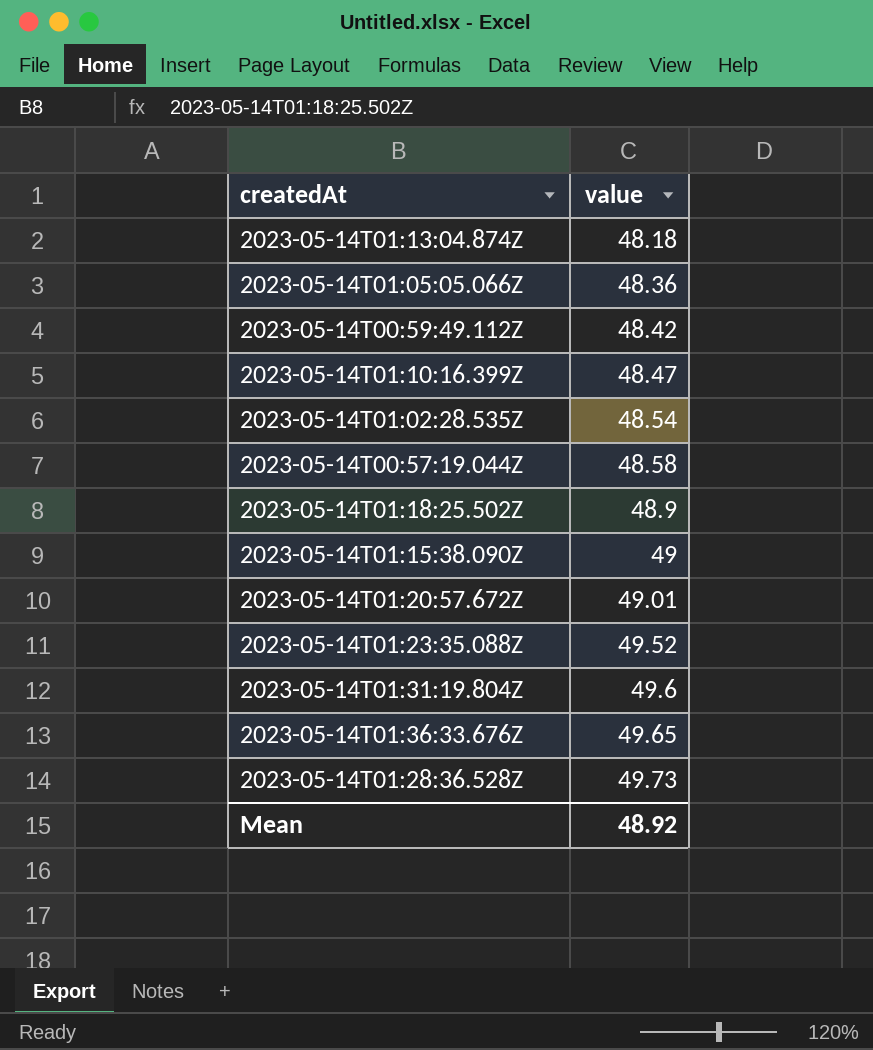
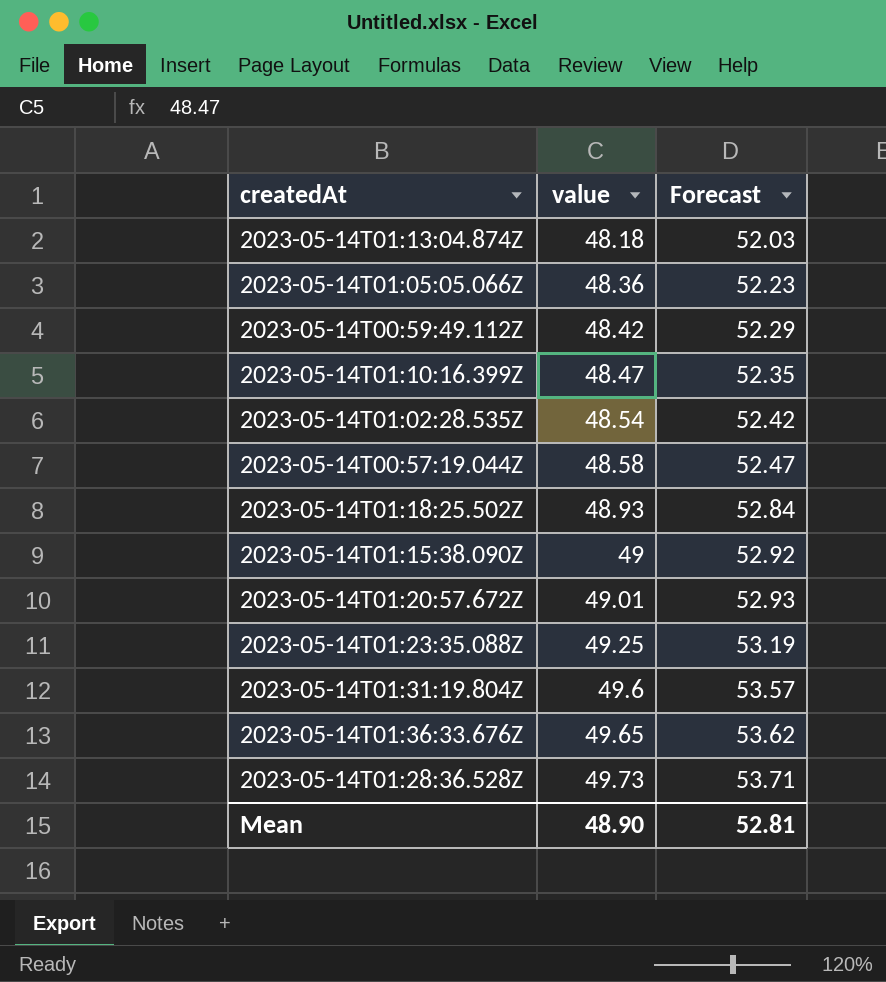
column Forecast | formula: none -> [value] * 1.08
2023-05-14T01:18:25.502Z | value: 48.9 -> 48.93
2023-05-14T01:23:35.088Z | value: 49.52 -> 49.25
Mean | value: 48.92 -> 48.90

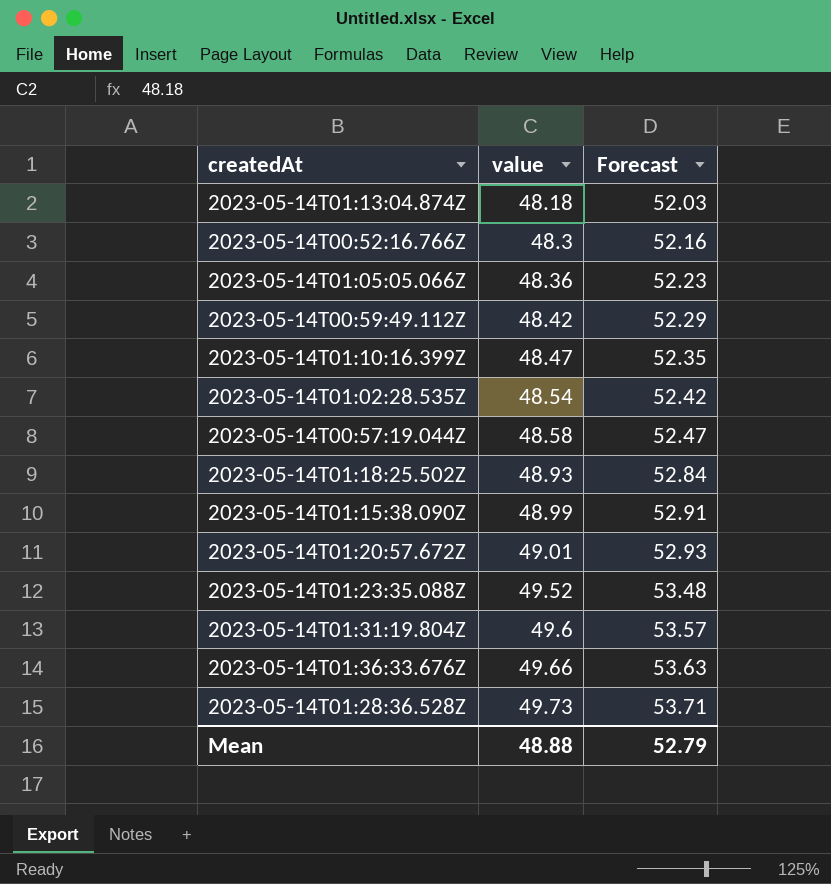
row 2023-05-14T00:52:16.766Z: none -> 48.3 | 52.16
2023-05-14T01:15:38.090Z | value: 49 -> 48.99
2023-05-14T01:15:38.090Z | Forecast: 52.92 -> 52.91
2023-05-14T01:23:35.088Z | value: 49.25 -> 49.52
2023-05-14T01:23:35.088Z | Forecast: 53.19 -> 53.48
2023-05-14T01:36:33.676Z | value: 49.65 -> 49.66
2023-05-14T01:36:33.676Z | Forecast: 53.62 -> 53.63
Mean | value: 48.90 -> 48.88
Mean | Forecast: 52.81 -> 52.79

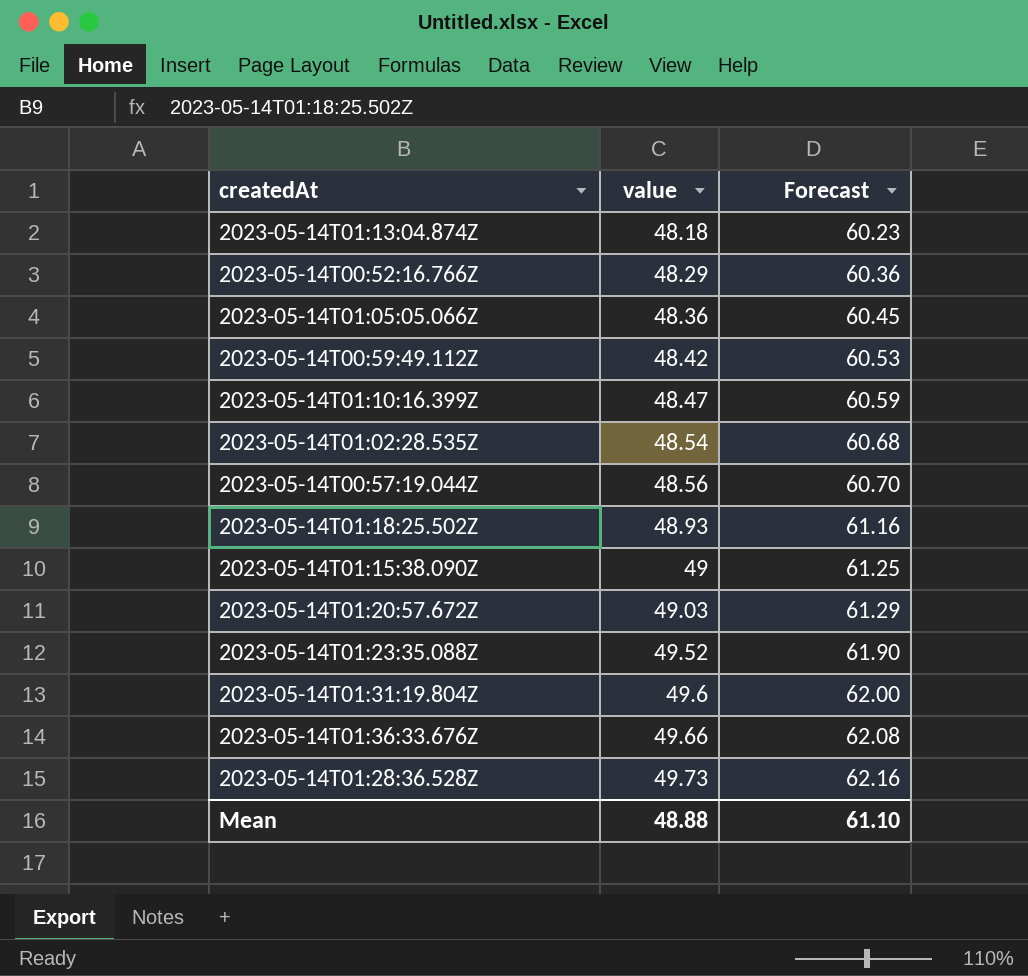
column Forecast | formula: [value] * 1.08 -> [value] * 1.25
2023-05-14T00:52:16.766Z | value: 48.3 -> 48.29
2023-05-14T00:57:19.044Z | value: 48.58 -> 48.56
2023-05-14T01:15:38.090Z | value: 48.99 -> 49
2023-05-14T01:20:57.672Z | value: 49.01 -> 49.03
Mean | Forecast: 52.79 -> 61.10

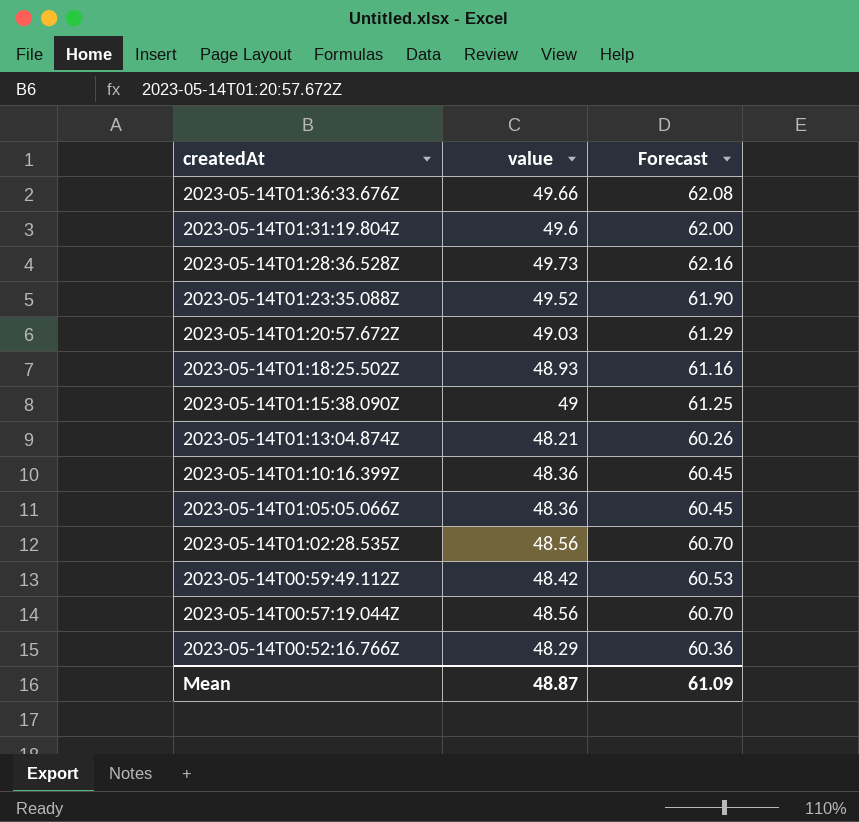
row order: value ascending -> createdAt descending
2023-05-14T01:13:04.874Z | value: 48.18 -> 48.21
2023-05-14T01:13:04.874Z | Forecast: 60.23 -> 60.26
2023-05-14T01:10:16.399Z | value: 48.47 -> 48.36
2023-05-14T01:10:16.399Z | Forecast: 60.59 -> 60.45
2023-05-14T01:02:28.535Z | value: 48.54 -> 48.56
2023-05-14T01:02:28.535Z | Forecast: 60.68 -> 60.70
Mean | value: 48.88 -> 48.87
Mean | Forecast: 61.10 -> 61.09

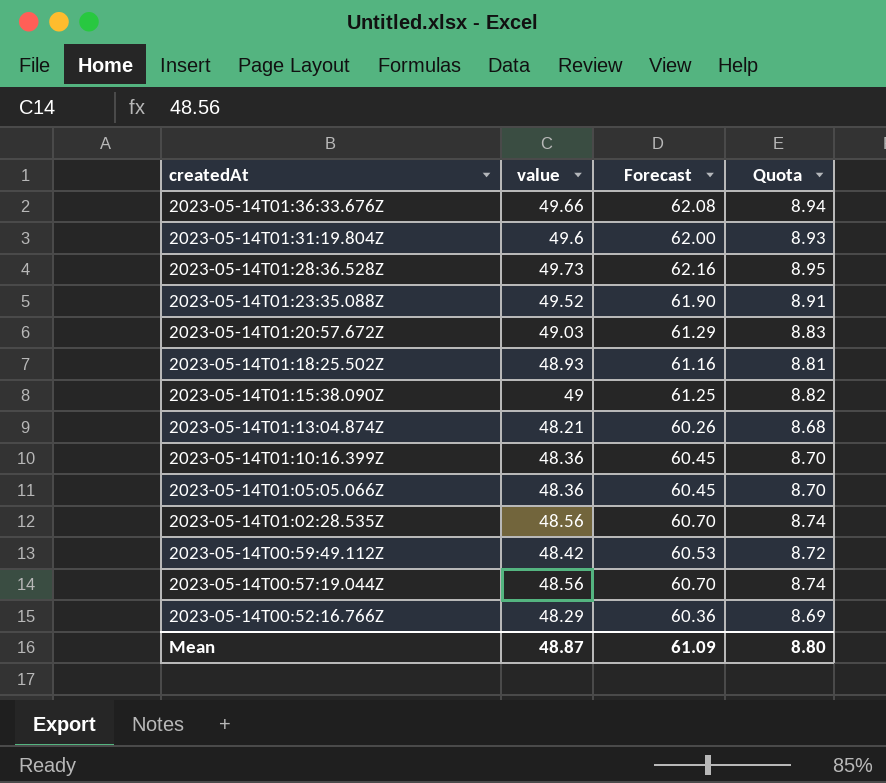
column Quota | formula: none -> [value] * 0.18

